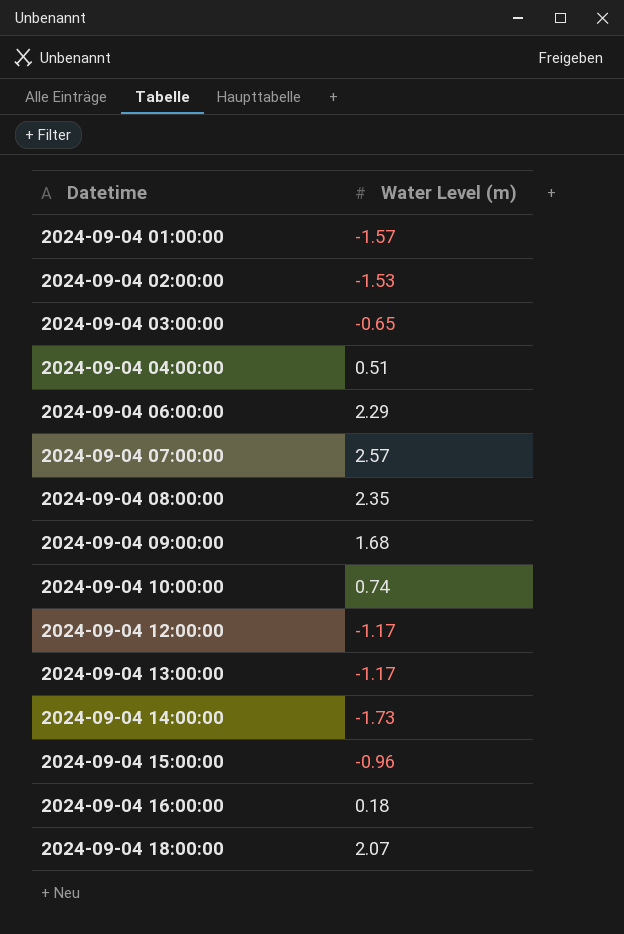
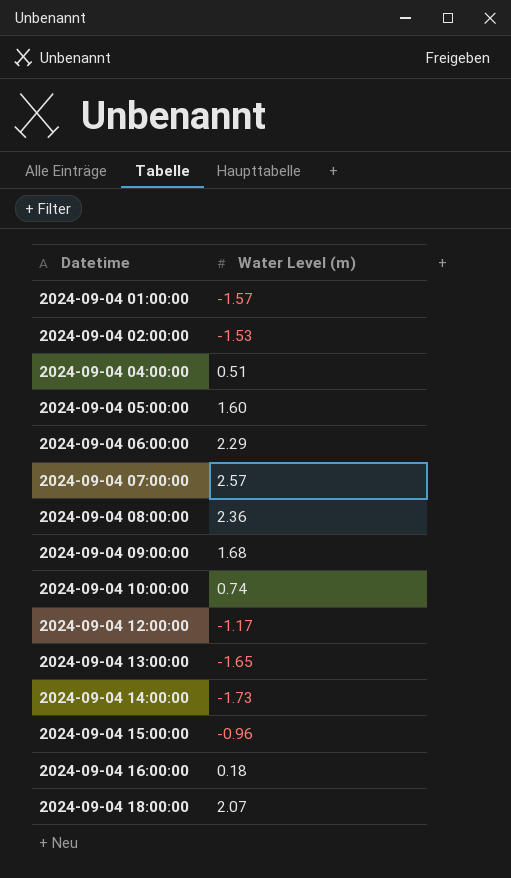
row 2024-09-04 03:00:00: -0.65 -> none
row 2024-09-04 05:00:00: none -> 1.60
2024-09-04 08:00:00 | Water Level (m): 2.35 -> 2.36
2024-09-04 13:00:00 | Water Level (m): -1.17 -> -1.65

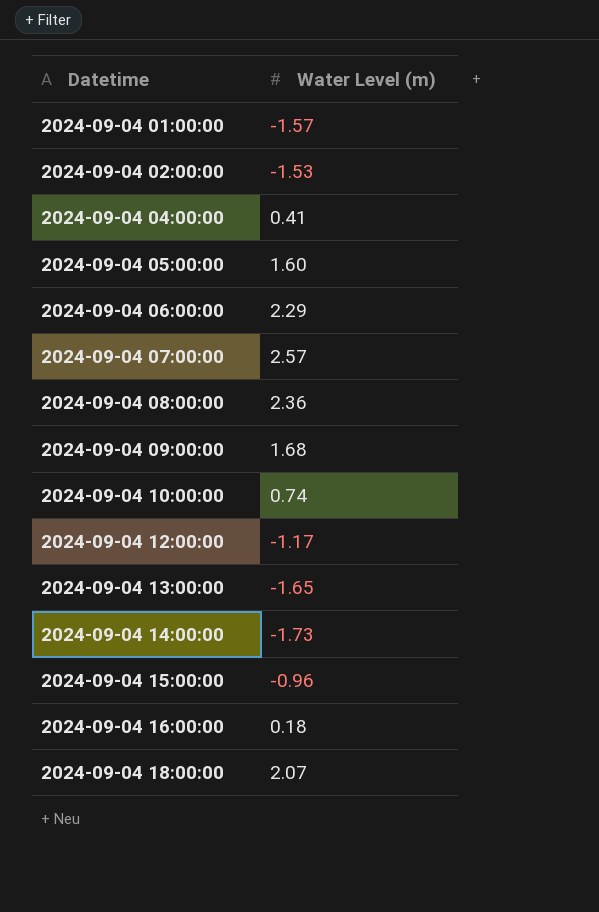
2024-09-04 04:00:00 | Water Level (m): 0.51 -> 0.41

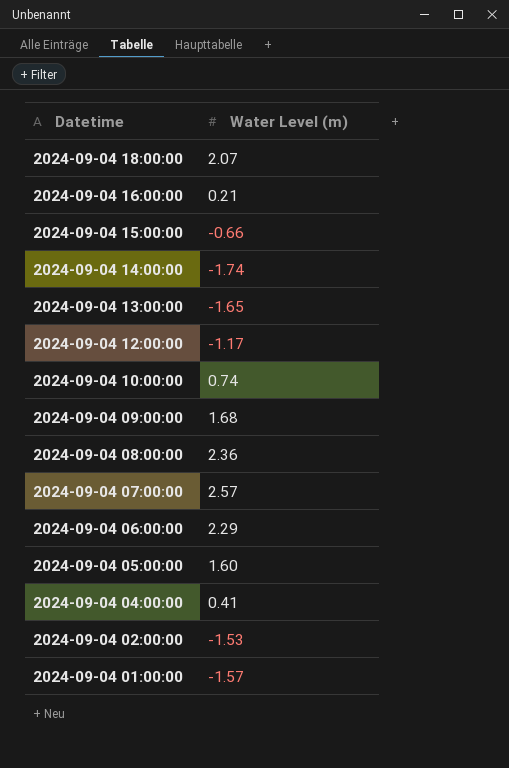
row order: Datetime ascending -> Datetime descending
2024-09-04 16:00:00 | Water Level (m): 0.18 -> 0.21
2024-09-04 15:00:00 | Water Level (m): -0.96 -> -0.66
2024-09-04 14:00:00 | Water Level (m): -1.73 -> -1.74

